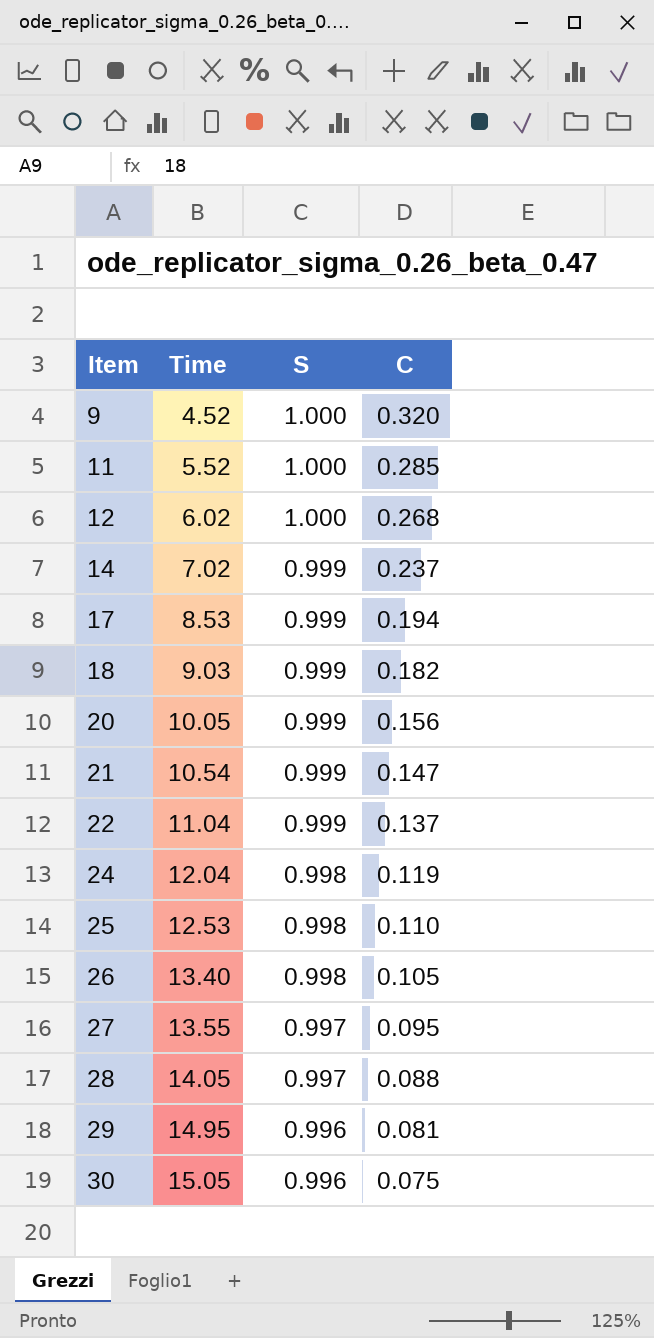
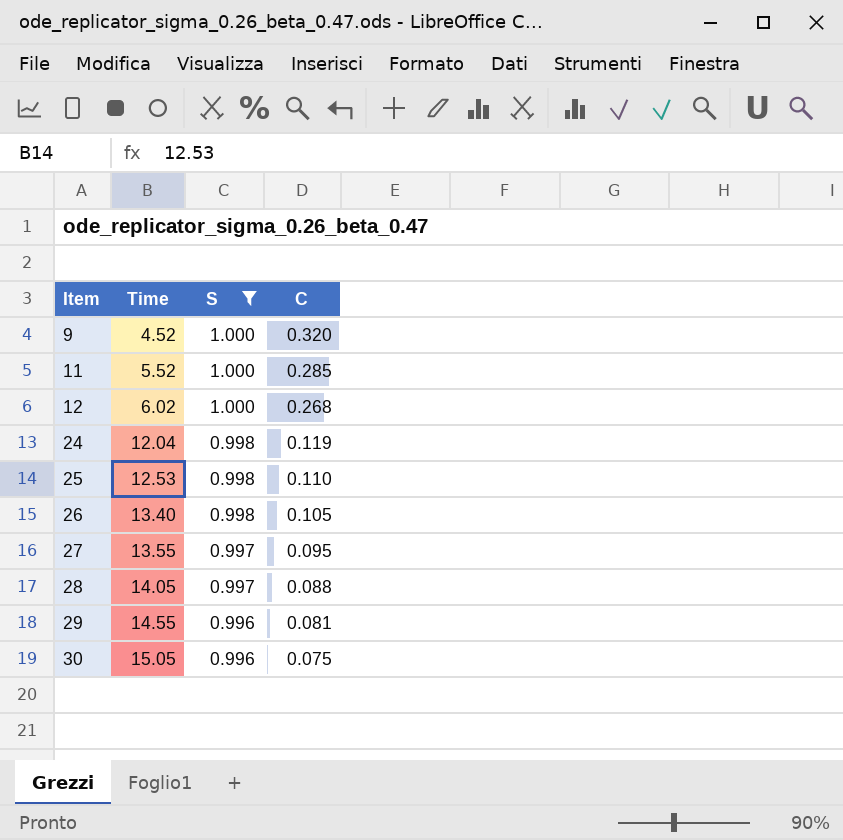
filter: none -> S != 0.999
29 | Time: 14.95 -> 14.55

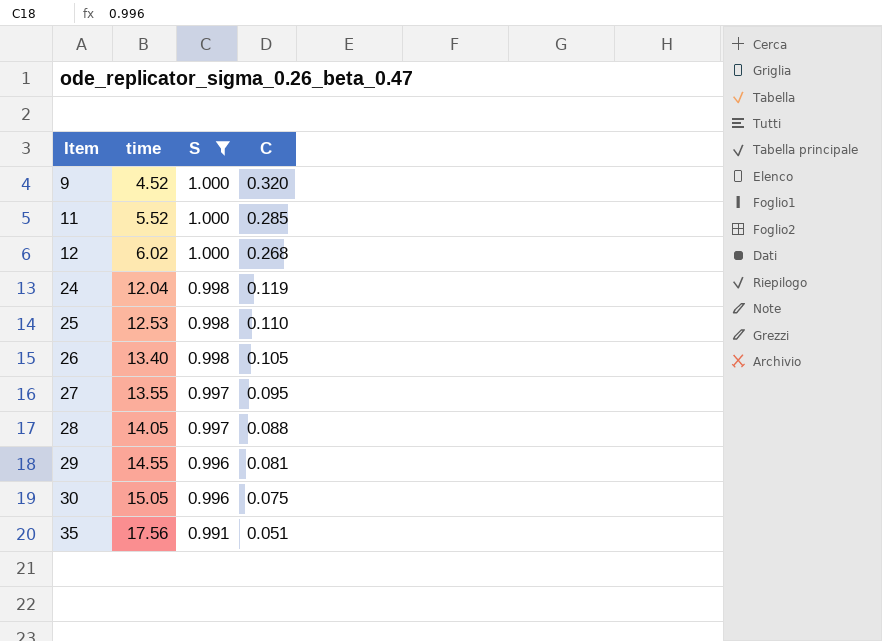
column name: Time -> time
row 35: none -> 17.56 | 0.991 | 0.051

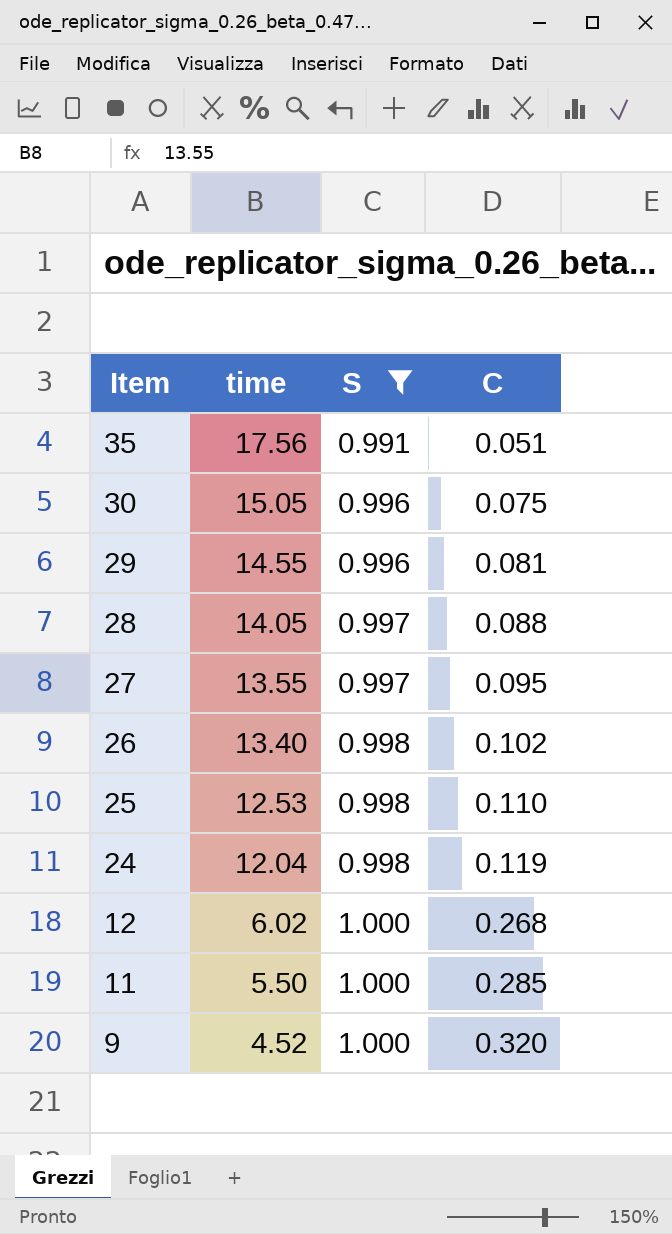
row order: Item ascending -> Item descending
26 | C: 0.105 -> 0.102
11 | time: 5.52 -> 5.50

